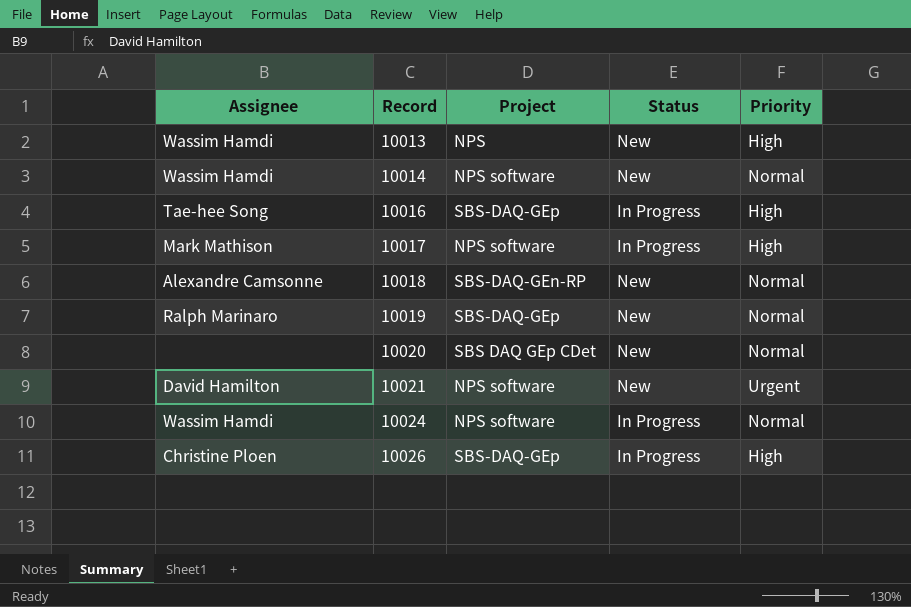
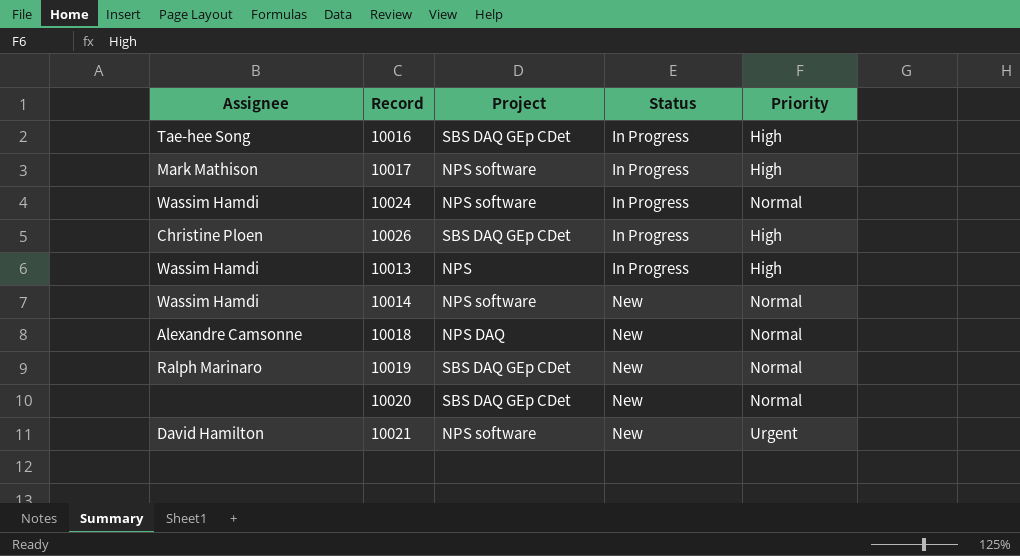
row order: Record ascending -> Status ascending
10016 | Project: SBS-DAQ-GEp -> SBS DAQ GEp CDet
10026 | Project: SBS-DAQ-GEp -> SBS DAQ GEp CDet
10013 | Status: New -> In Progress
10018 | Project: SBS-DAQ-GEn-RP -> NPS DAQ
10019 | Project: SBS-DAQ-GEp -> SBS DAQ GEp CDet

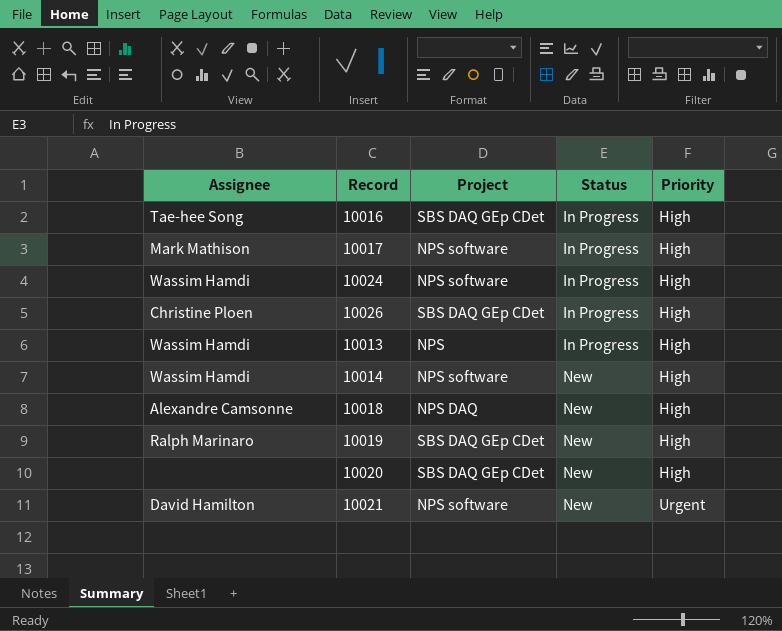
10024 | Priority: Normal -> High
10014 | Priority: Normal -> High
10018 | Priority: Normal -> High
10019 | Priority: Normal -> High
10020 | Priority: Normal -> High

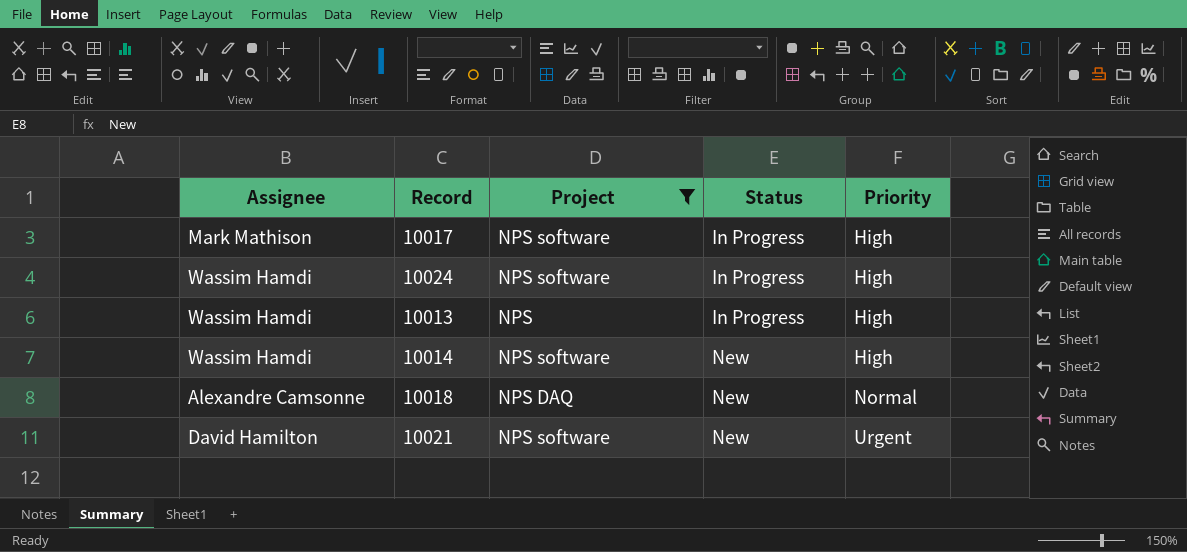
filter: none -> Project != SBS DAQ GEp CDet
10018 | Priority: High -> Normal

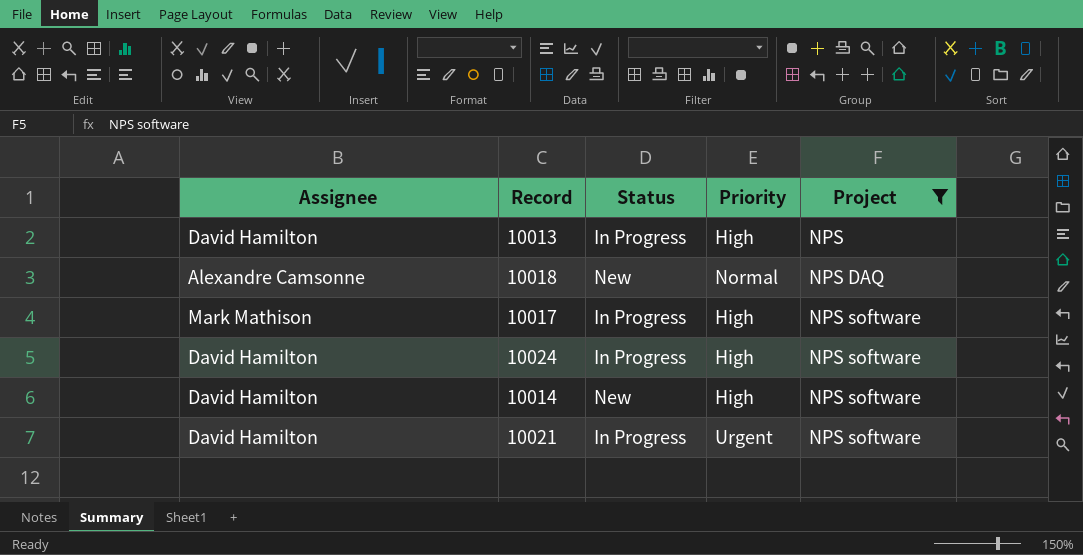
row order: Status ascending -> Project ascending
column Project | position: 3 -> 5
10013 | Assignee: Wassim Hamdi -> David Hamilton
10024 | Assignee: Wassim Hamdi -> David Hamilton
10014 | Assignee: Wassim Hamdi -> David Hamilton
10021 | Status: New -> In Progress

